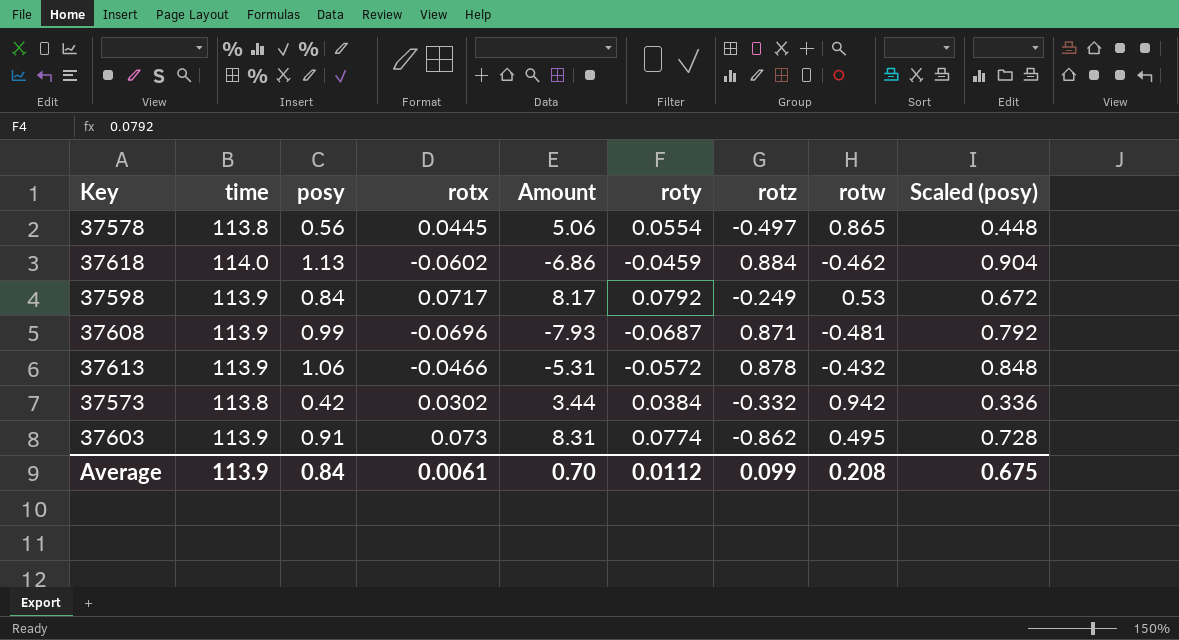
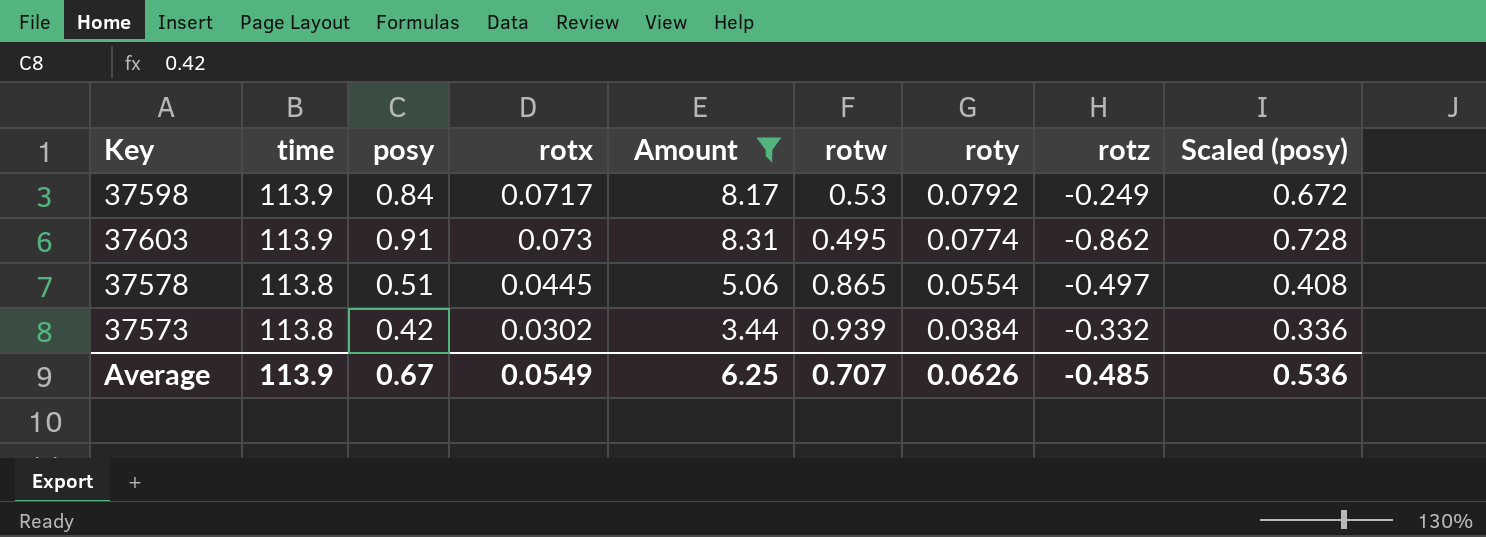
filter: none -> Amount >= 3.44
row order: none -> time descending
column rotw | position: 8 -> 6
37578 | posy: 0.56 -> 0.51
37578 | Scaled (posy): 0.448 -> 0.408
37573 | rotw: 0.942 -> 0.939
Average | posy: 0.84 -> 0.67
Average | rotx: 0.0061 -> 0.0549
Average | Amount: 0.70 -> 6.25
Average | rotw: 0.208 -> 0.707
Average | roty: 0.0112 -> 0.0626
Average | rotz: 0.099 -> -0.485
Average | Scaled (posy): 0.675 -> 0.536

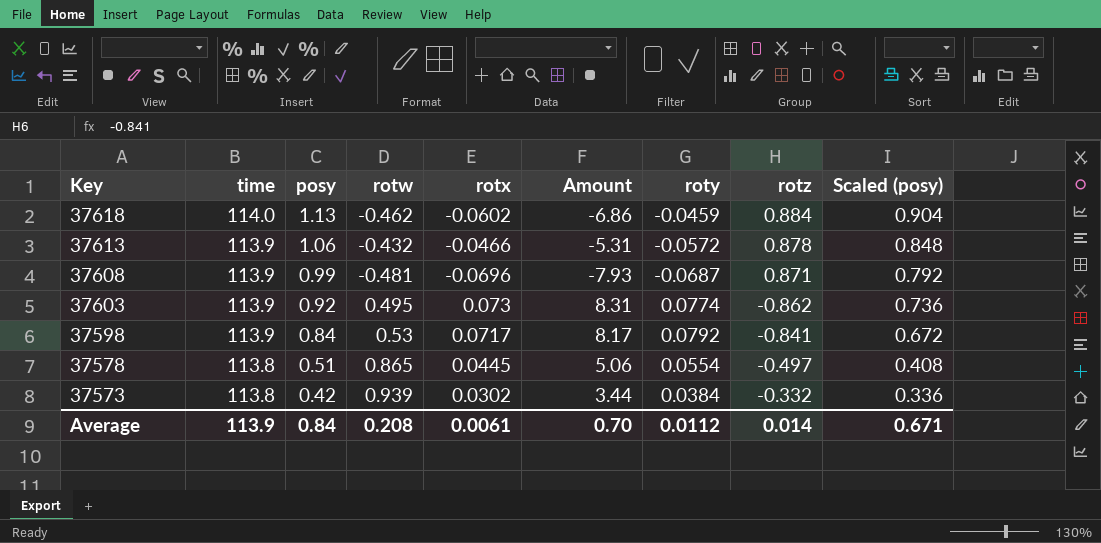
filter: Amount >= 3.44 -> none
row order: time descending -> Key descending
column rotw | position: 6 -> 4
37603 | posy: 0.91 -> 0.92
37603 | Scaled (posy): 0.728 -> 0.736
37598 | rotz: -0.249 -> -0.841
Average | posy: 0.67 -> 0.84
Average | rotw: 0.707 -> 0.208
Average | rotx: 0.0549 -> 0.0061
Average | Amount: 6.25 -> 0.70
Average | roty: 0.0626 -> 0.0112
Average | rotz: -0.485 -> 0.014
Average | Scaled (posy): 0.536 -> 0.671

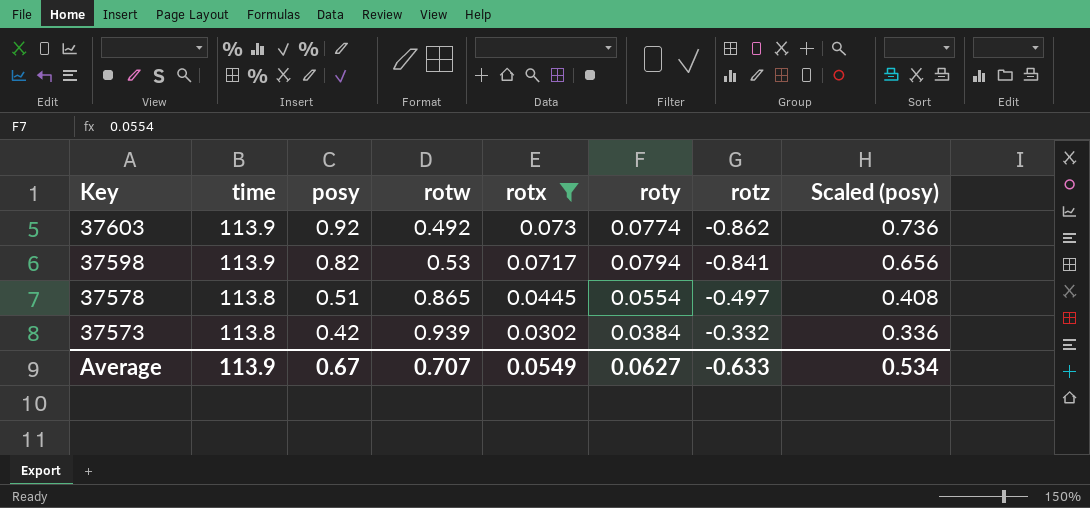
filter: none -> rotx >= 0.0302
column Amount | formula: [time] * [rotx] -> none
37603 | rotw: 0.495 -> 0.492
37598 | posy: 0.84 -> 0.82
37598 | roty: 0.0792 -> 0.0794
37598 | Scaled (posy): 0.672 -> 0.656
Average | posy: 0.84 -> 0.67
Average | rotw: 0.208 -> 0.707
Average | rotx: 0.0061 -> 0.0549
Average | roty: 0.0112 -> 0.0627
Average | rotz: 0.014 -> -0.633
Average | Scaled (posy): 0.671 -> 0.534

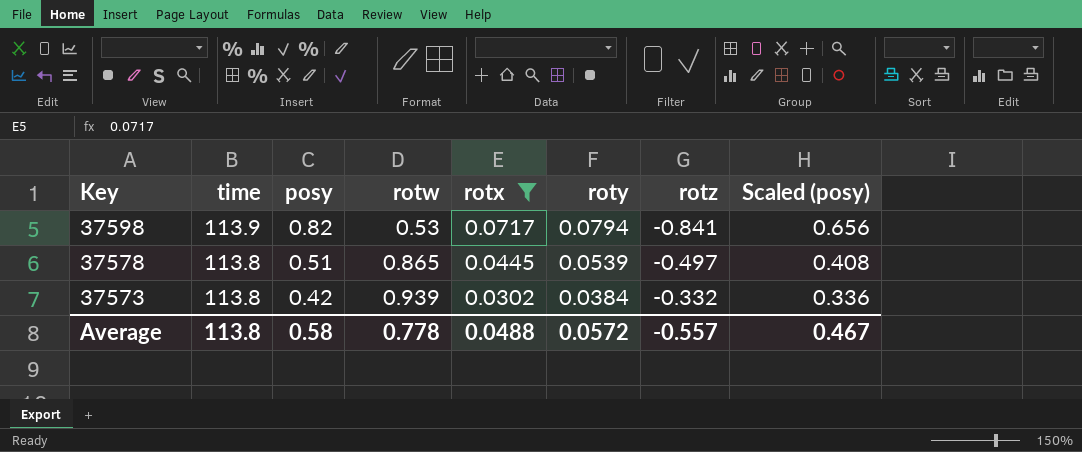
row 37603: 113.9 | 0.92 | 0.492 | 0.073 | 0.0774 | -0.862 | 0.736 -> none
37578 | roty: 0.0554 -> 0.0539
Average | time: 113.9 -> 113.8
Average | posy: 0.67 -> 0.58
Average | rotw: 0.707 -> 0.778
Average | rotx: 0.0549 -> 0.0488
Average | roty: 0.0627 -> 0.0572
Average | rotz: -0.633 -> -0.557
Average | Scaled (posy): 0.534 -> 0.467

